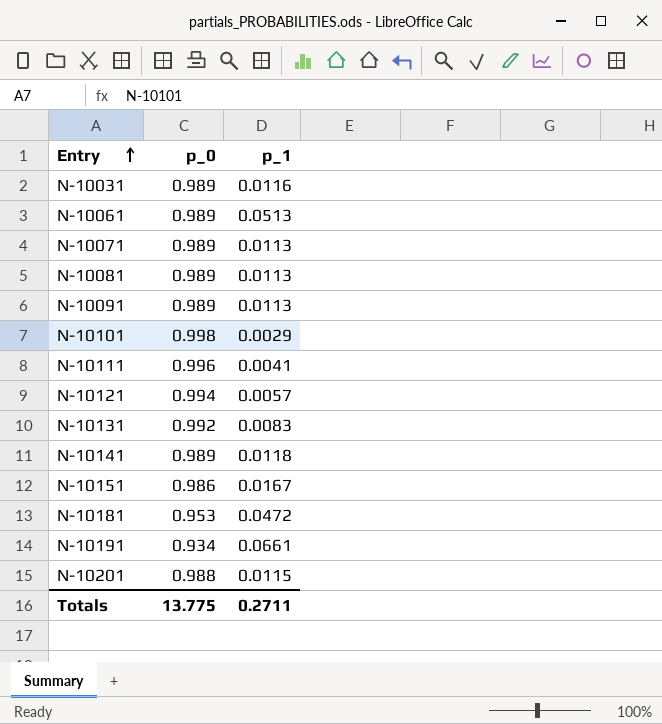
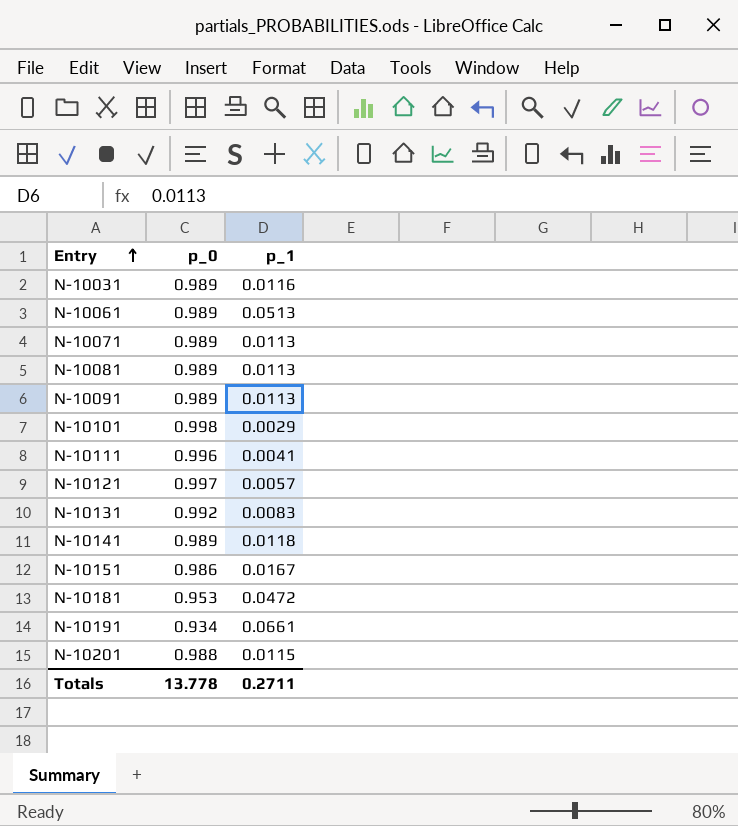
N-10121 | p_0: 0.994 -> 0.997
Totals | p_0: 13.775 -> 13.778

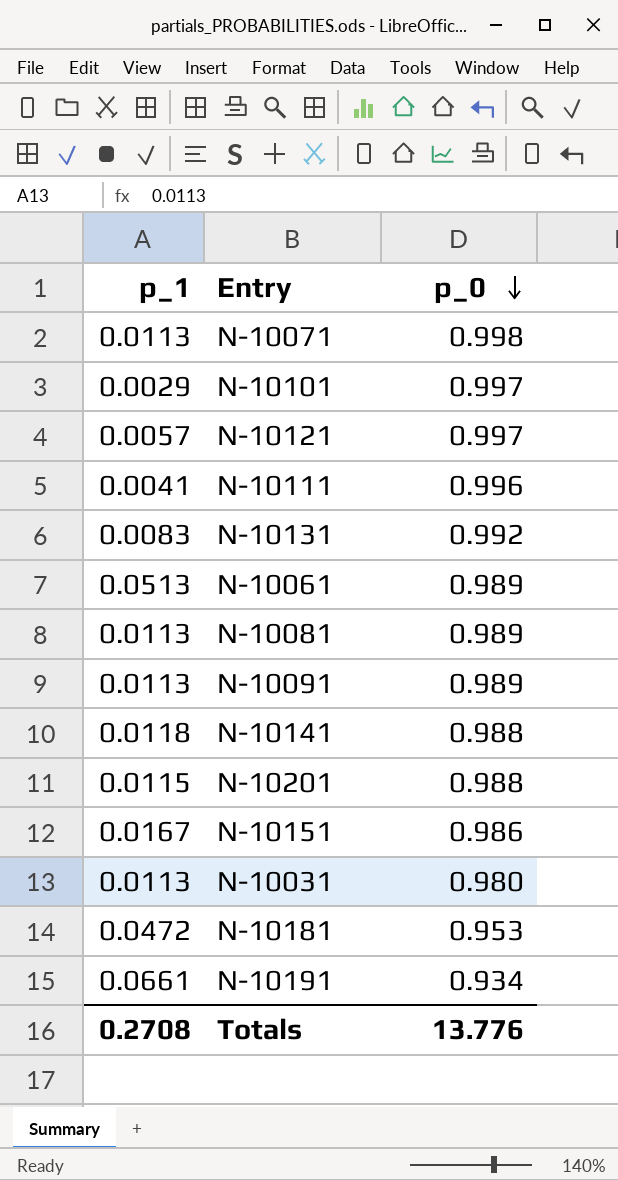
row order: Entry ascending -> p_0 descending
column p_1 | position: 3 -> 1
N-10071 | p_0: 0.989 -> 0.998
N-10101 | p_0: 0.998 -> 0.997
N-10141 | p_0: 0.989 -> 0.988
N-10031 | p_1: 0.0116 -> 0.0113
N-10031 | p_0: 0.989 -> 0.980
Totals | p_1: 0.2711 -> 0.2708
Totals | p_0: 13.778 -> 13.776

